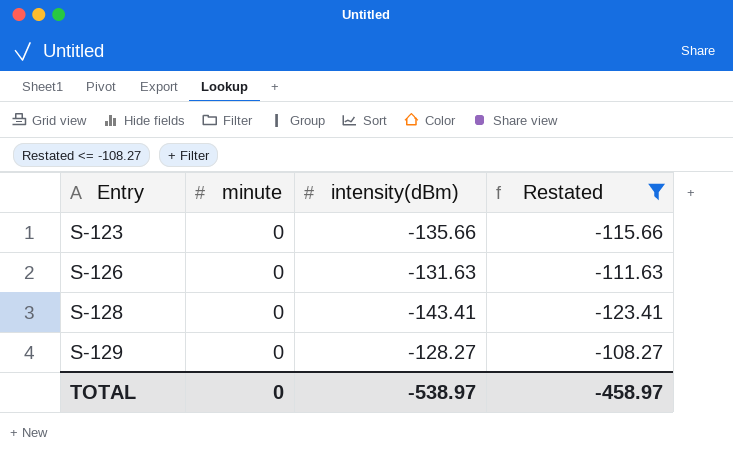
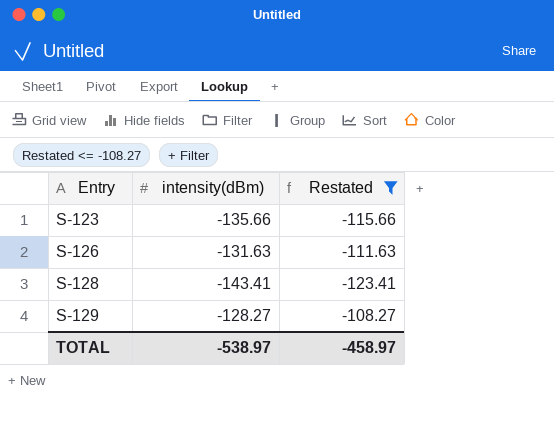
column minute | position: 2 -> none

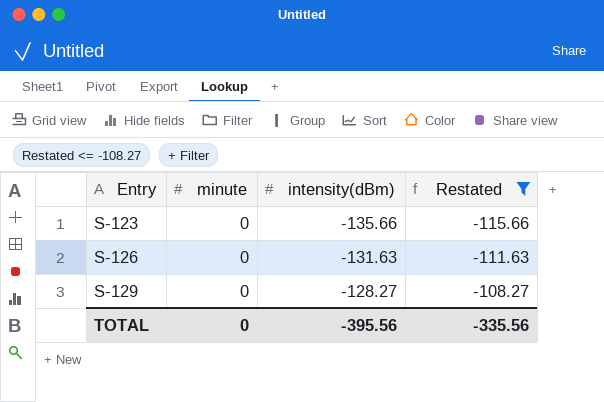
column minute | position: none -> 2
row S-128: -143.41 | -123.41 -> none
TOTAL | intensity(dBm): -538.97 -> -395.56
TOTAL | Restated: -458.97 -> -335.56

